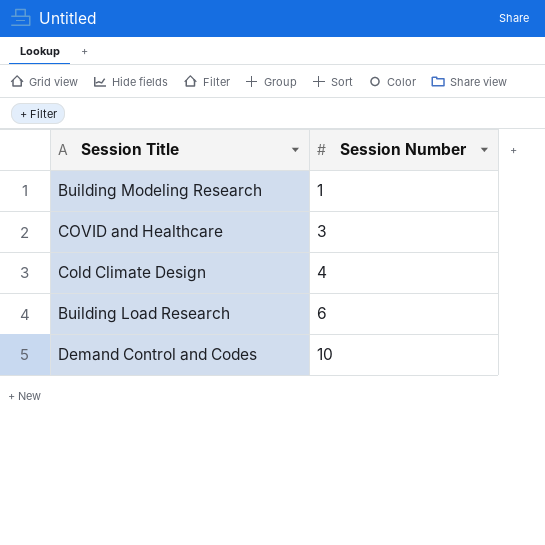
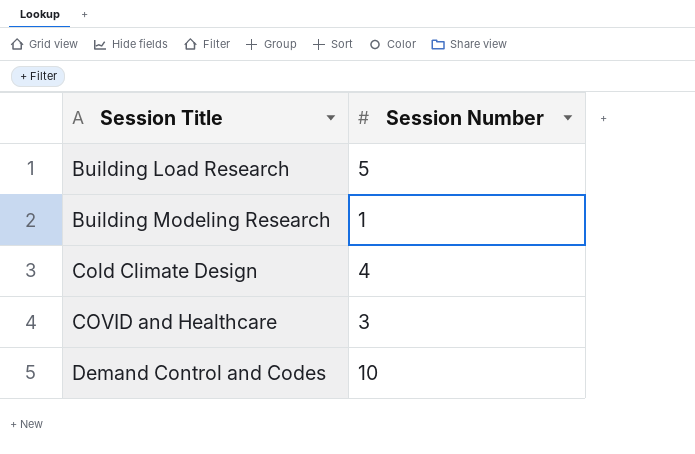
row order: Session Number ascending -> Session Title ascending
Building Load Research | Session Number: 6 -> 5

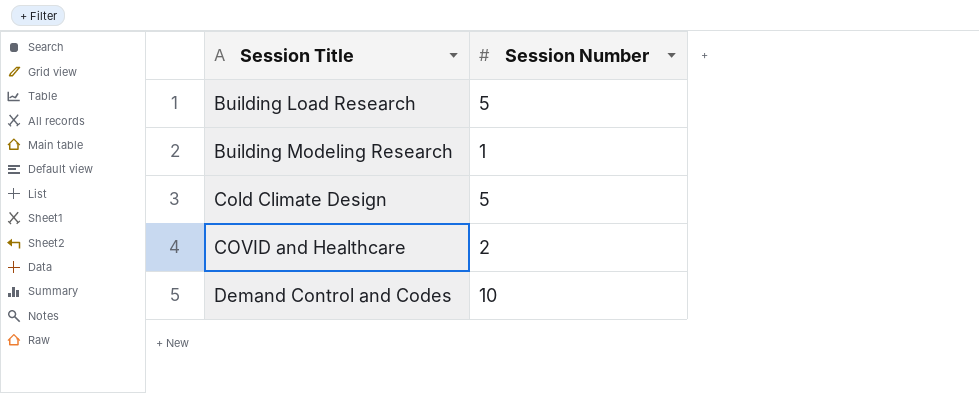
Cold Climate Design | Session Number: 4 -> 5
COVID and Healthcare | Session Number: 3 -> 2

